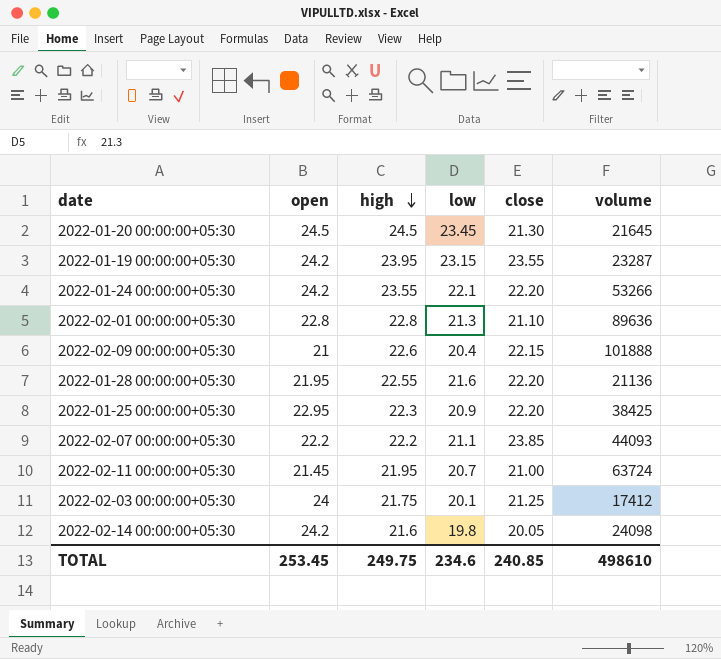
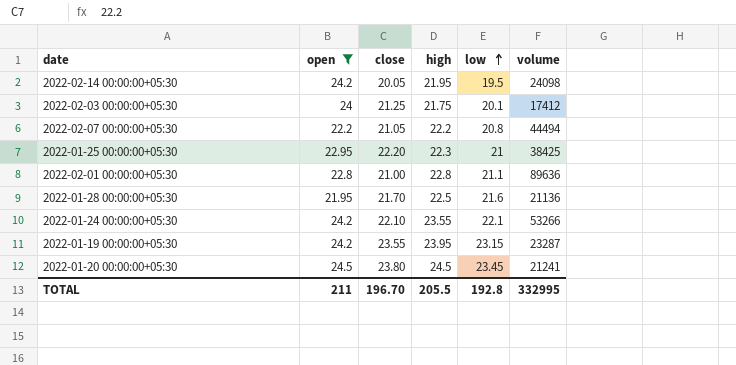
filter: none -> open >= 21.95
row order: high descending -> low ascending
column close | position: 5 -> 3
2022-02-14 00:00:00+05:30 | high: 21.6 -> 21.95
2022-02-14 00:00:00+05:30 | low: 19.8 -> 19.5
2022-02-07 00:00:00+05:30 | close: 23.85 -> 21.05
2022-02-07 00:00:00+05:30 | low: 21.1 -> 20.8
2022-02-07 00:00:00+05:30 | volume: 44093 -> 44494
2022-01-25 00:00:00+05:30 | low: 20.9 -> 21
2022-02-01 00:00:00+05:30 | close: 21.10 -> 21.00
2022-02-01 00:00:00+05:30 | low: 21.3 -> 21.1
2022-01-28 00:00:00+05:30 | close: 22.20 -> 21.70
2022-01-28 00:00:00+05:30 | high: 22.55 -> 22.5
2022-01-24 00:00:00+05:30 | close: 22.20 -> 22.10
2022-01-20 00:00:00+05:30 | close: 21.30 -> 23.80
2022-01-20 00:00:00+05:30 | volume: 21645 -> 21241
TOTAL | open: 253.45 -> 211
TOTAL | close: 240.85 -> 196.70
TOTAL | high: 249.75 -> 205.5
TOTAL | low: 234.6 -> 192.8
TOTAL | volume: 498610 -> 332995

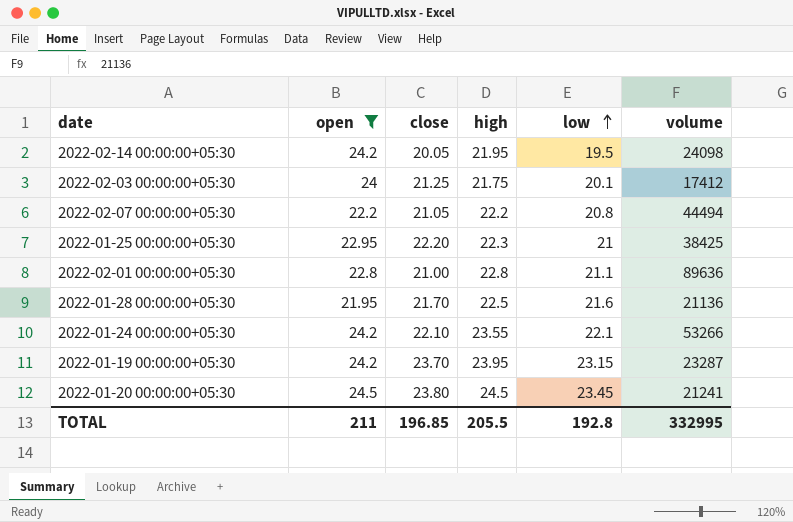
2022-01-19 00:00:00+05:30 | close: 23.55 -> 23.70
TOTAL | close: 196.70 -> 196.85

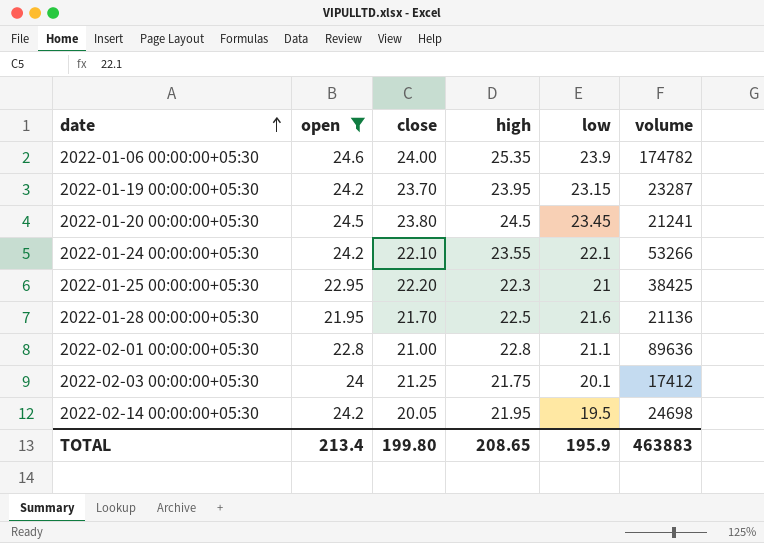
row order: low ascending -> date ascending
row 2022-02-07 00:00:00+05:30: 22.2 | 21.05 | 22.2 | 20.8 | 44494 -> none
row 2022-01-06 00:00:00+05:30: none -> 24.6 | 24.00 | 25.35 | 23.9 | 174782
2022-02-14 00:00:00+05:30 | volume: 24098 -> 24698
TOTAL | open: 211 -> 213.4
TOTAL | close: 196.85 -> 199.80
TOTAL | high: 205.5 -> 208.65
TOTAL | low: 192.8 -> 195.9
TOTAL | volume: 332995 -> 463883

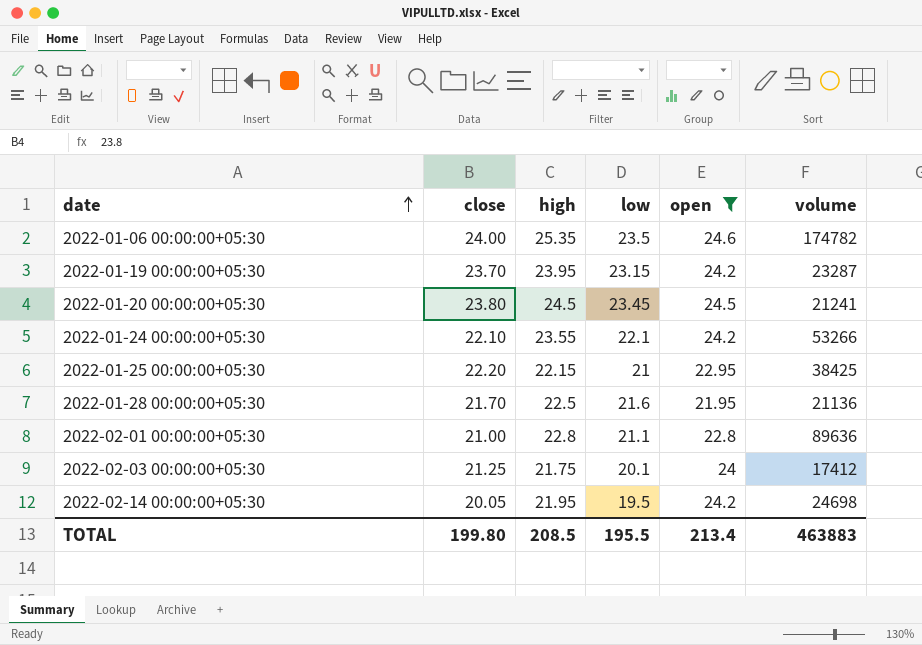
column open | position: 2 -> 5
2022-01-06 00:00:00+05:30 | low: 23.9 -> 23.5
2022-01-25 00:00:00+05:30 | high: 22.3 -> 22.15
TOTAL | high: 208.65 -> 208.5
TOTAL | low: 195.9 -> 195.5

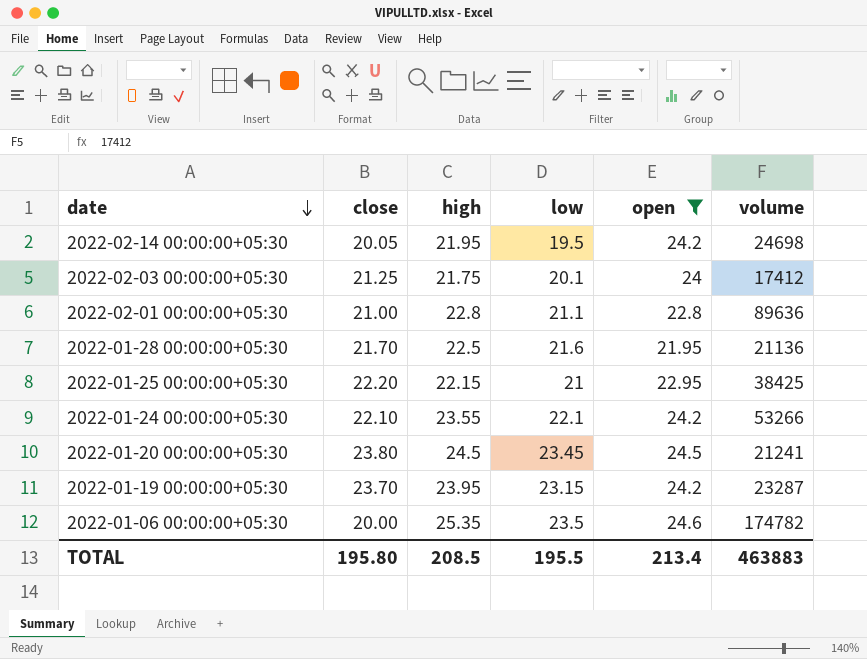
row order: date ascending -> date descending
2022-01-06 00:00:00+05:30 | close: 24.00 -> 20.00
TOTAL | close: 199.80 -> 195.80

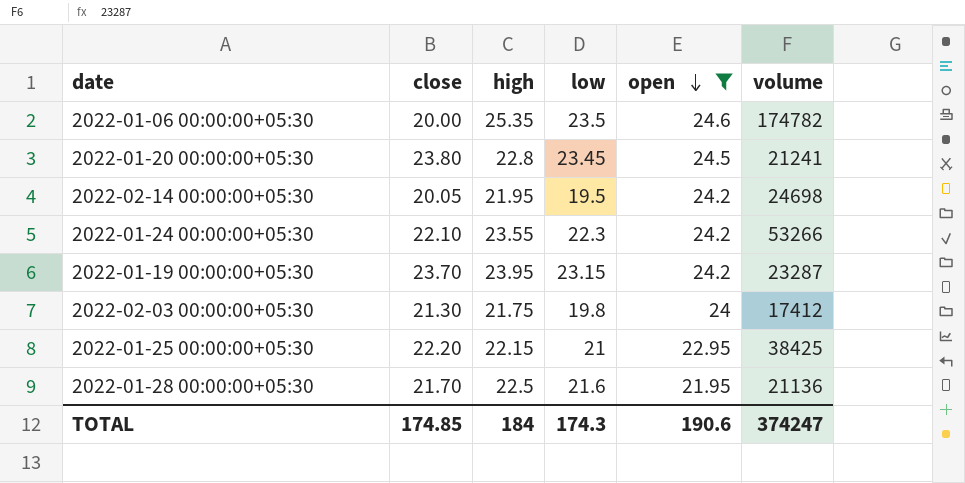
row order: date descending -> open descending
row 2022-02-01 00:00:00+05:30: 21.00 | 22.8 | 21.1 | 22.8 | 89636 -> none
2022-01-20 00:00:00+05:30 | high: 24.5 -> 22.8
2022-01-24 00:00:00+05:30 | low: 22.1 -> 22.3
2022-02-03 00:00:00+05:30 | close: 21.25 -> 21.30
2022-02-03 00:00:00+05:30 | low: 20.1 -> 19.8
TOTAL | close: 195.80 -> 174.85
TOTAL | high: 208.5 -> 184
TOTAL | low: 195.5 -> 174.3
TOTAL | open: 213.4 -> 190.6
TOTAL | volume: 463883 -> 374247

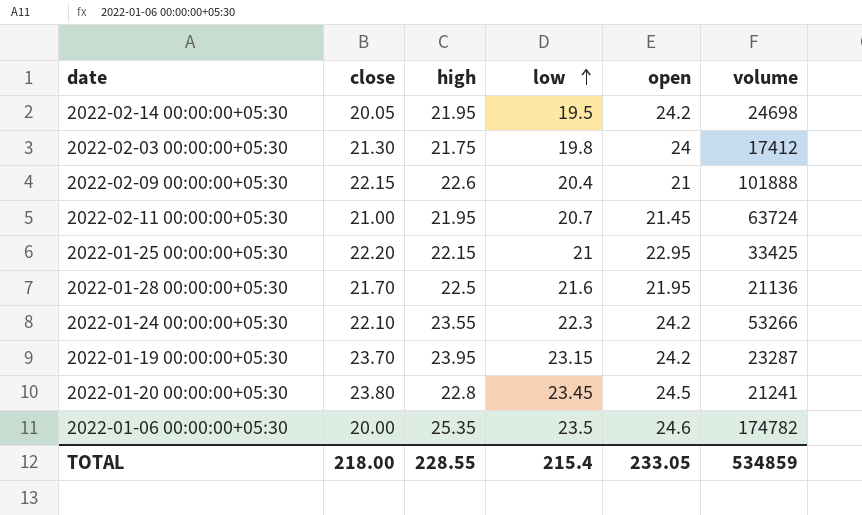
filter: open >= 21.95 -> none
row order: open descending -> low ascending
2022-01-25 00:00:00+05:30 | volume: 38425 -> 33425
TOTAL | close: 174.85 -> 218.00
TOTAL | high: 184 -> 228.55
TOTAL | low: 174.3 -> 215.4
TOTAL | open: 190.6 -> 233.05
TOTAL | volume: 374247 -> 534859

